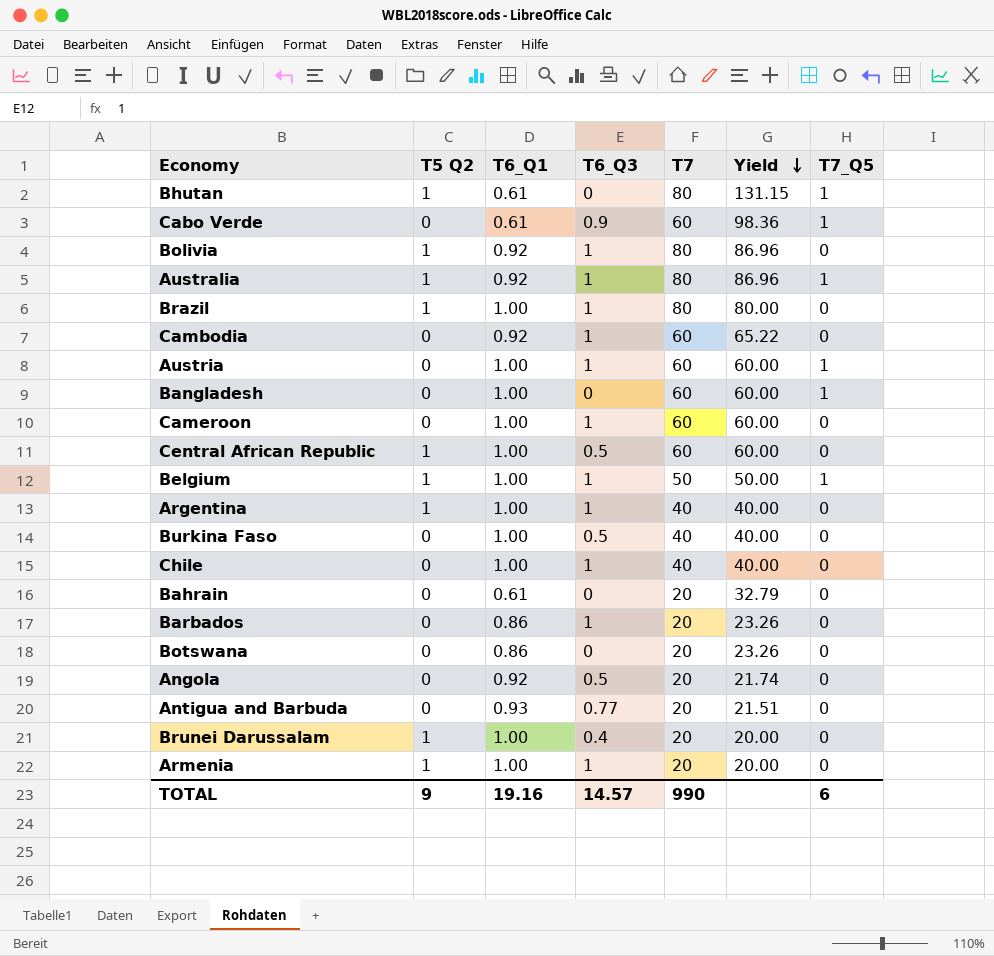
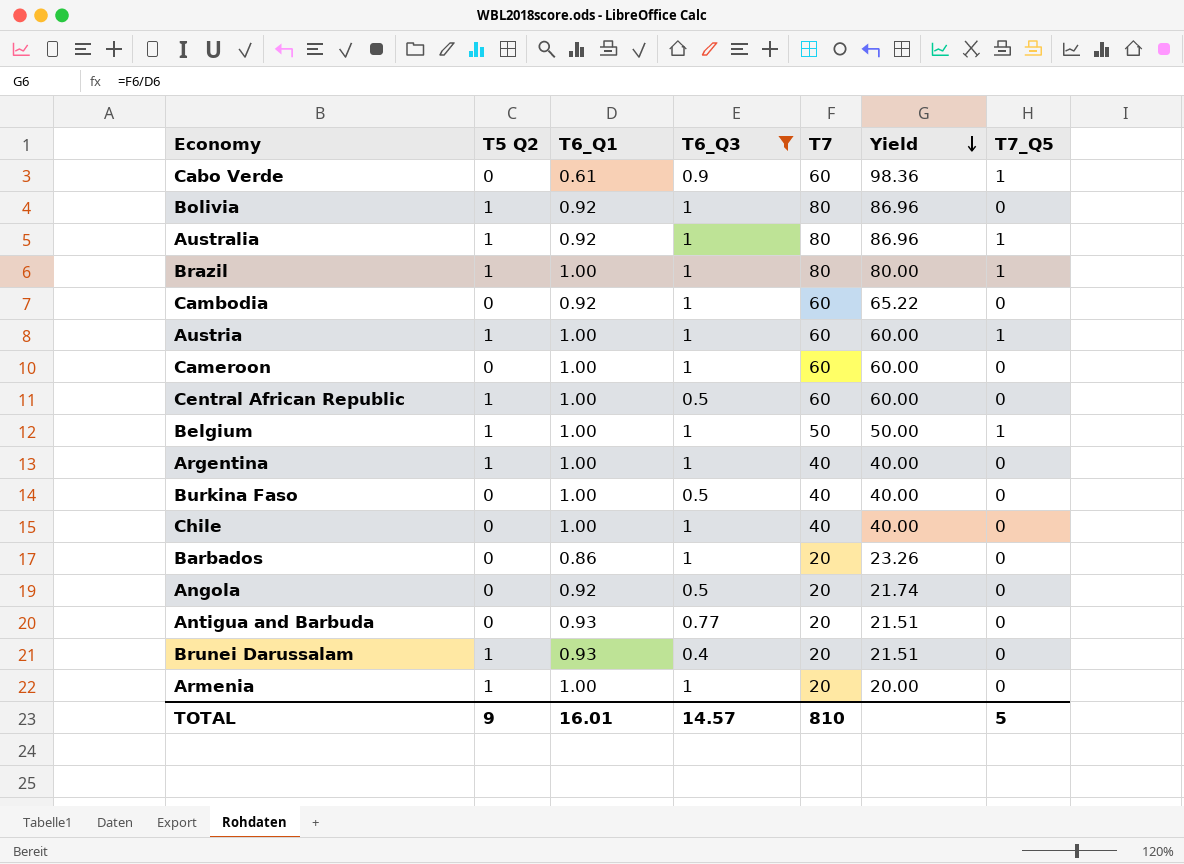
filter: none -> T6_Q3 != 0
Brazil | T7_Q5: 0 -> 1
Austria | T5 Q2: 0 -> 1
Brunei Darussalam | T6_Q1: 1.00 -> 0.93
Brunei Darussalam | Yield: 20.00 -> 21.51
TOTAL | T6_Q1: 19.16 -> 16.01
TOTAL | T7: 990 -> 810
TOTAL | T7_Q5: 6 -> 5

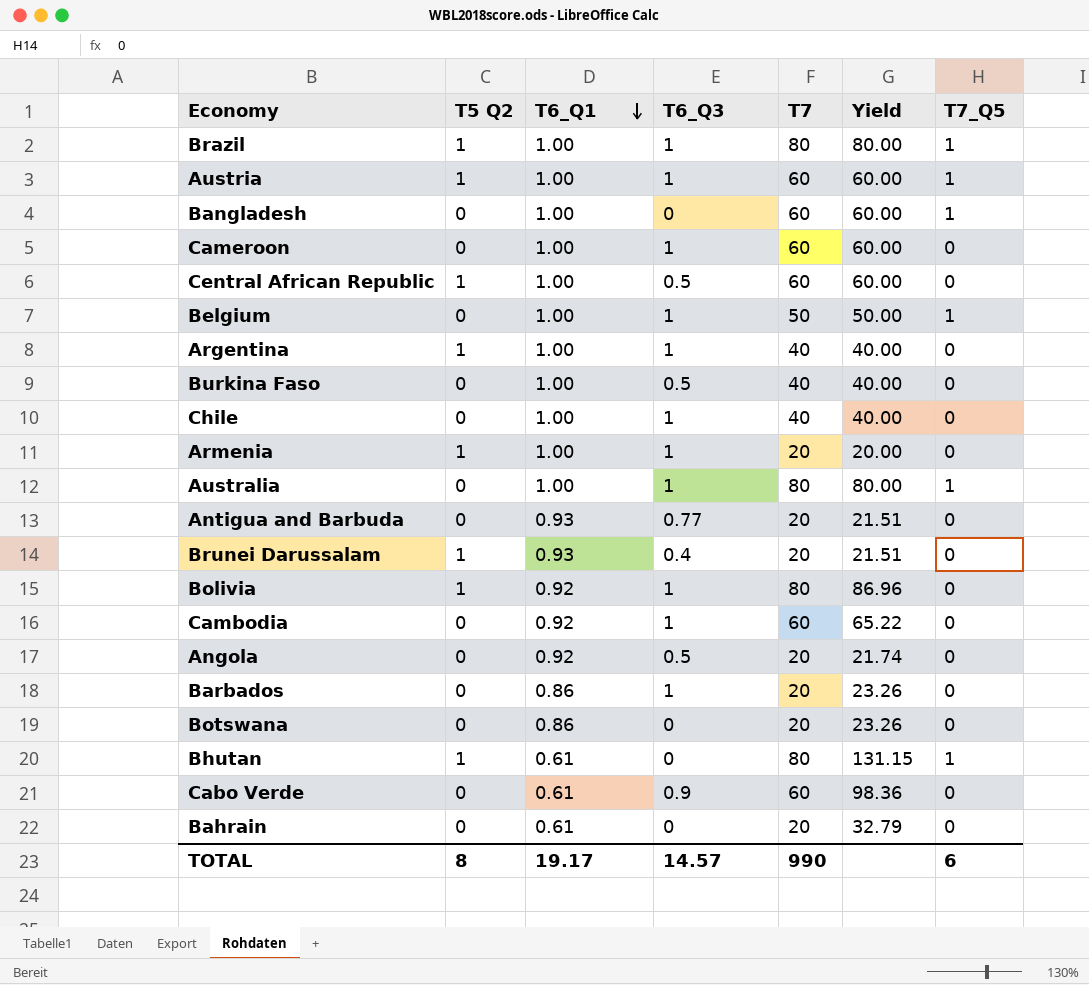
filter: T6_Q3 != 0 -> none
row order: Yield descending -> T6_Q1 descending
Belgium | T5 Q2: 1 -> 0
Australia | T5 Q2: 1 -> 0
Australia | T6_Q1: 0.92 -> 1.00
Australia | Yield: 86.96 -> 80.00
Cabo Verde | T7_Q5: 1 -> 0
TOTAL | T5 Q2: 9 -> 8
TOTAL | T6_Q1: 16.01 -> 19.17
TOTAL | T7: 810 -> 990
TOTAL | T7_Q5: 5 -> 6

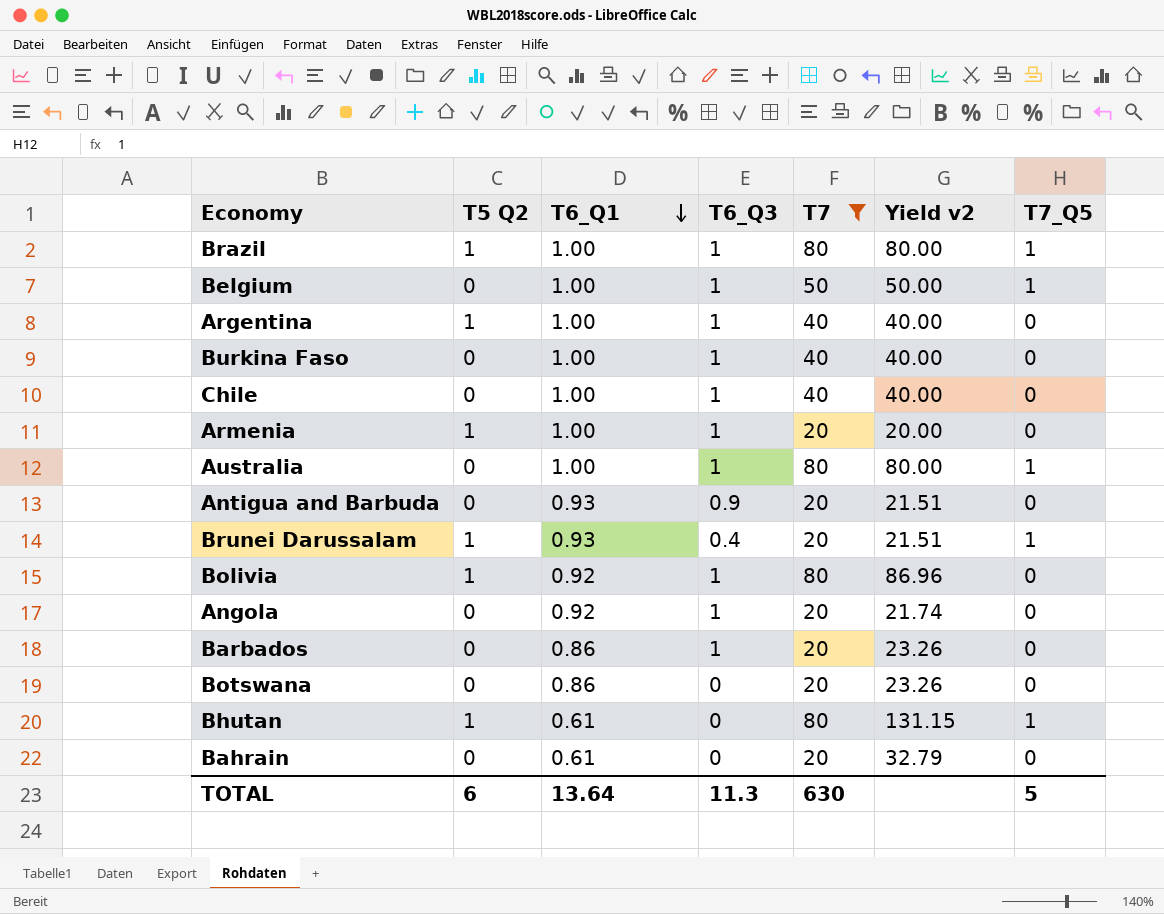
filter: none -> T7 != 60
column name: Yield -> Yield v2
Burkina Faso | T6_Q3: 0.5 -> 1
Antigua and Barbuda | T6_Q3: 0.77 -> 0.9
Brunei Darussalam | T7_Q5: 0 -> 1
Angola | T6_Q3: 0.5 -> 1
TOTAL | T5 Q2: 8 -> 6
TOTAL | T6_Q1: 19.17 -> 13.64
TOTAL | T6_Q3: 14.57 -> 11.3
TOTAL | T7: 990 -> 630
TOTAL | T7_Q5: 6 -> 5

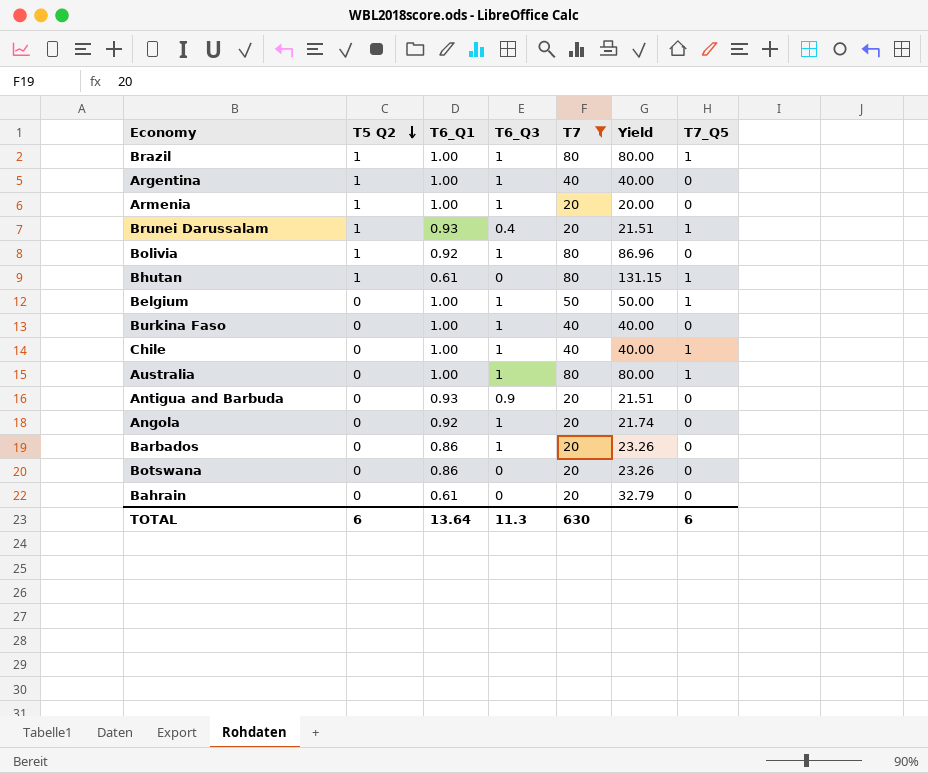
row order: T6_Q1 descending -> T5 Q2 descending
column name: Yield v2 -> Yield
Chile | T7_Q5: 0 -> 1
TOTAL | T7_Q5: 5 -> 6

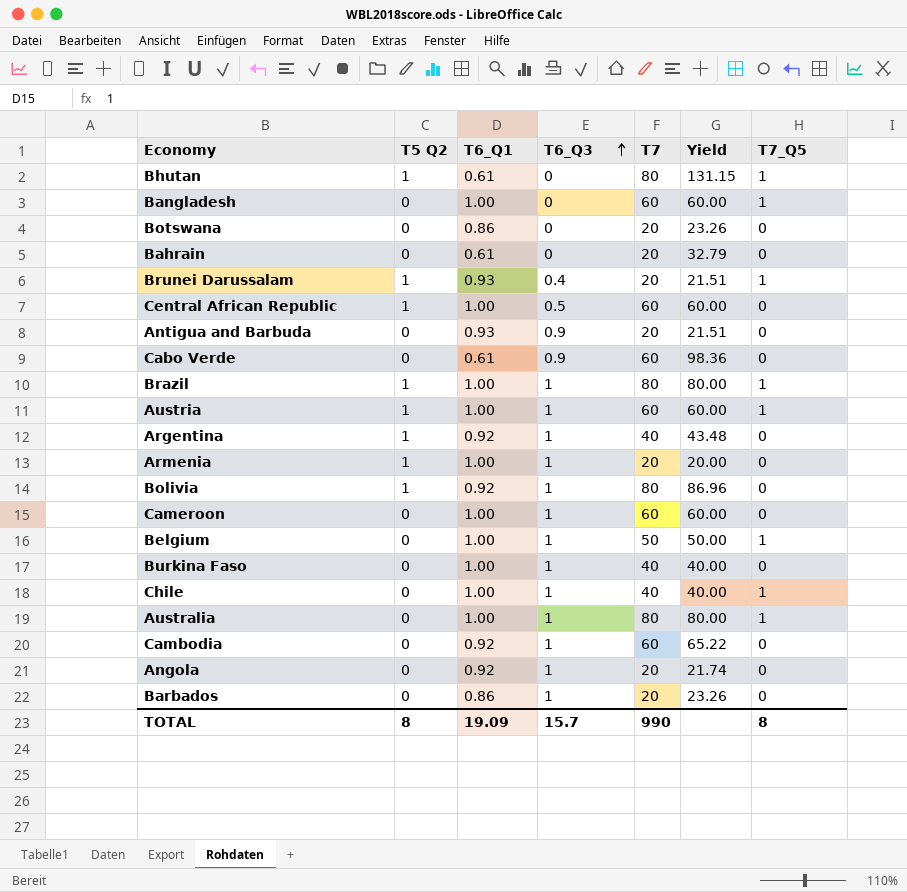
filter: T7 != 60 -> none
row order: T5 Q2 descending -> T6_Q3 ascending
Argentina | T6_Q1: 1.00 -> 0.92
Argentina | Yield: 40.00 -> 43.48
TOTAL | T5 Q2: 6 -> 8
TOTAL | T6_Q1: 13.64 -> 19.09
TOTAL | T6_Q3: 11.3 -> 15.7
TOTAL | T7: 630 -> 990
TOTAL | T7_Q5: 6 -> 8

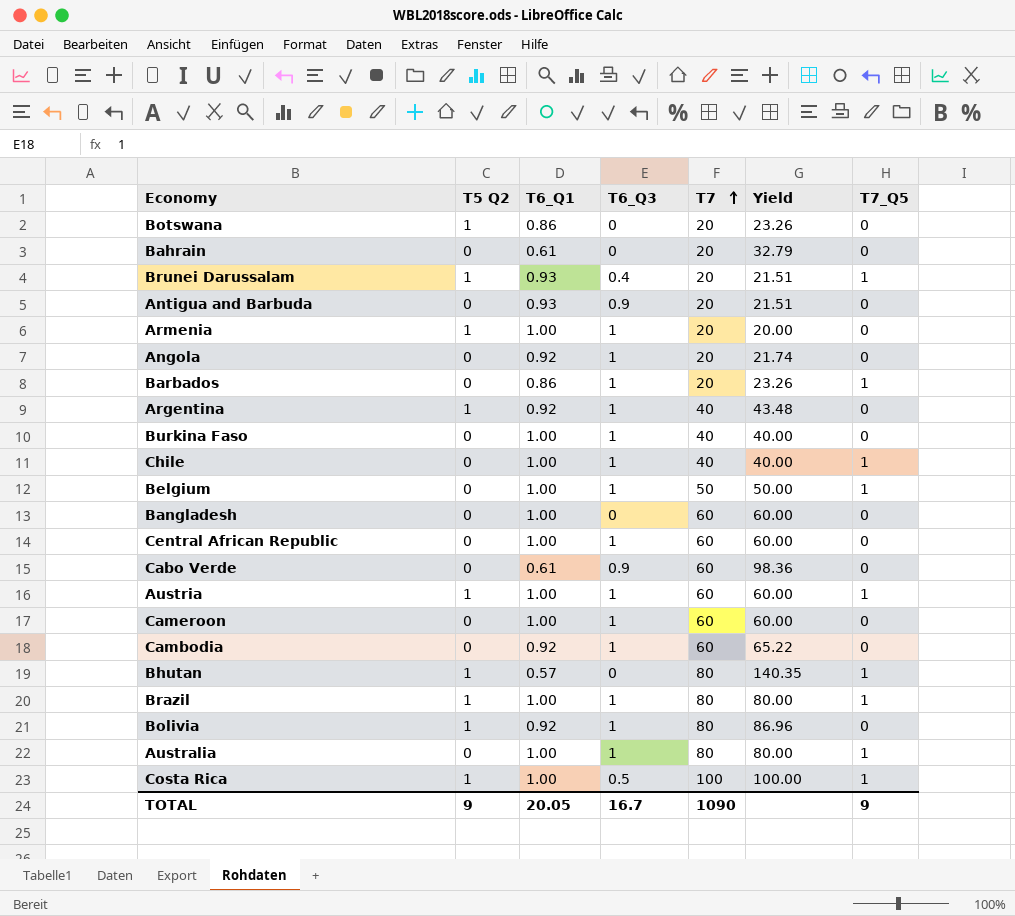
row order: T6_Q3 ascending -> T7 ascending
Botswana | T5 Q2: 0 -> 1
Barbados | T7_Q5: 0 -> 1
Bangladesh | T7_Q5: 1 -> 0
Central African Republic | T5 Q2: 1 -> 0
Central African Republic | T6_Q3: 0.5 -> 1
Bhutan | T6_Q1: 0.61 -> 0.57
Bhutan | Yield: 131.15 -> 140.35
row Costa Rica: none -> 1 | 1.00 | 0.5 | 100 | 100.00 | 1
TOTAL | T5 Q2: 8 -> 9
TOTAL | T6_Q1: 19.09 -> 20.05
TOTAL | T6_Q3: 15.7 -> 16.7
TOTAL | T7: 990 -> 1090
TOTAL | T7_Q5: 8 -> 9

